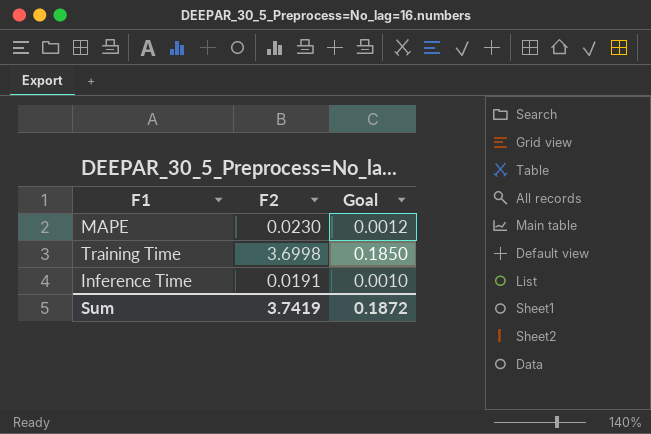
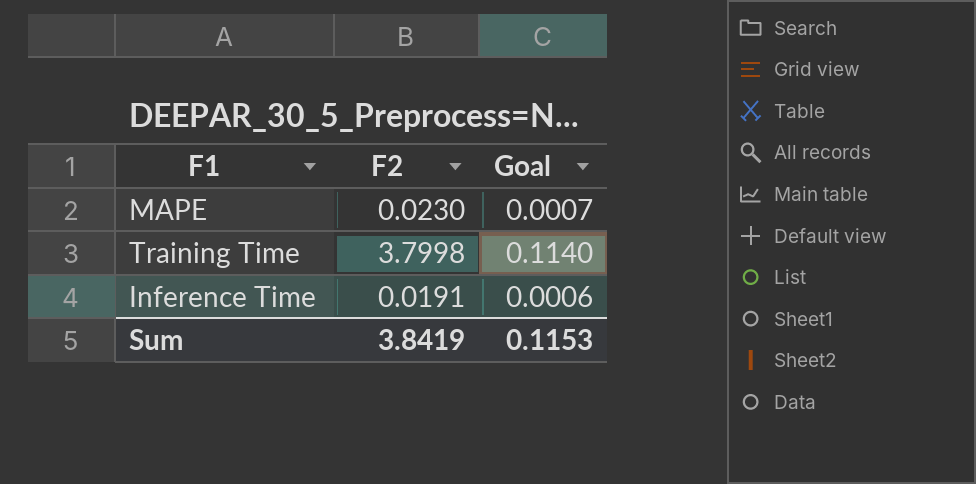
column Goal | formula: [F2] * 0.05 -> [F2] * 0.03
Training Time | F2: 3.6998 -> 3.7998
Sum | F2: 3.7419 -> 3.8419
Sum | Goal: 0.1872 -> 0.1153

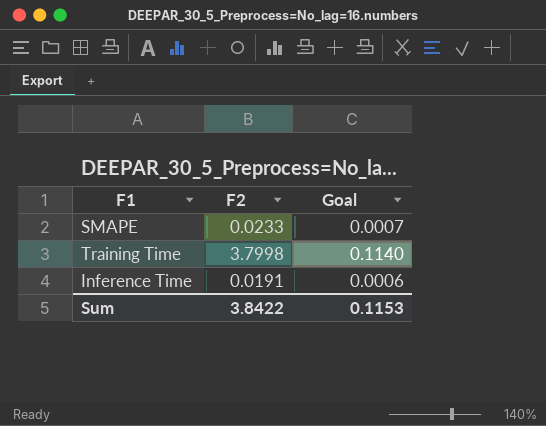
row MAPE: 0.0230 | 0.0007 -> none
row SMAPE: none -> 0.0233 | 0.0007
Sum | F2: 3.8419 -> 3.8422

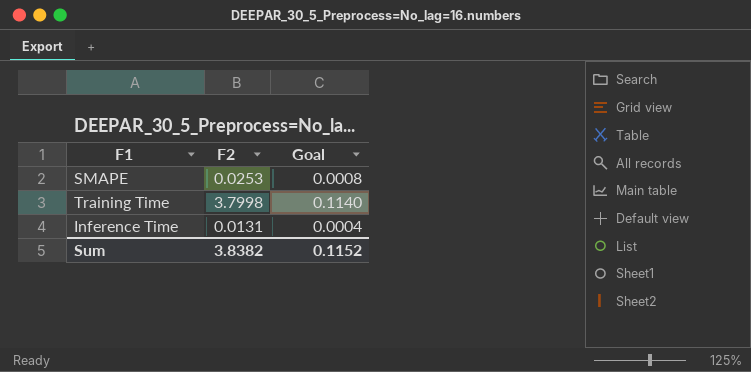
SMAPE | F2: 0.0233 -> 0.0253
SMAPE | Goal: 0.0007 -> 0.0008
Inference Time | F2: 0.0191 -> 0.0131
Inference Time | Goal: 0.0006 -> 0.0004
Sum | F2: 3.8422 -> 3.8382
Sum | Goal: 0.1153 -> 0.1152

